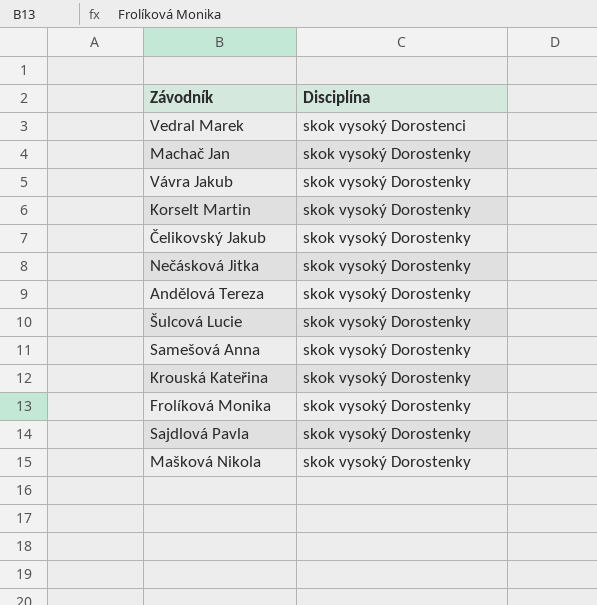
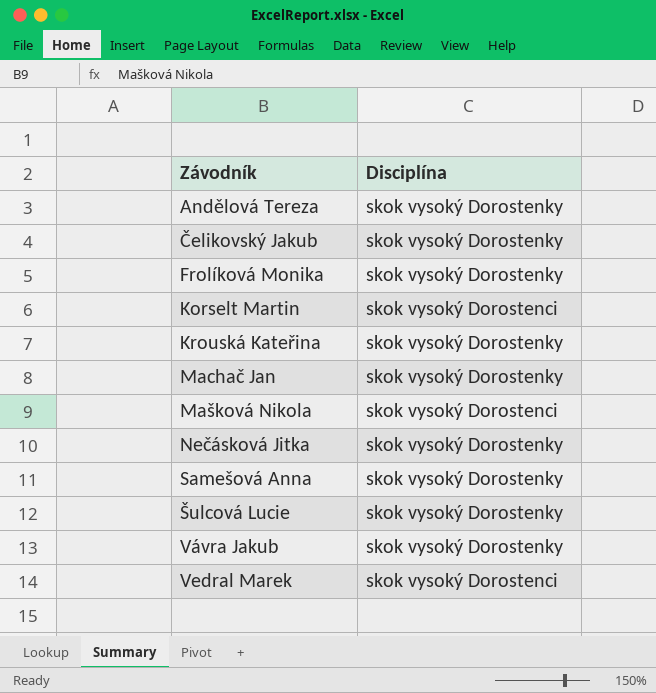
row order: Disciplína ascending -> Závodník ascending
row Sajdlová Pavla: skok vysoký Dorostenky -> none
Korselt Martin | Disciplína: skok vysoký Dorostenky -> skok vysoký Dorostenci
Mašková Nikola | Disciplína: skok vysoký Dorostenky -> skok vysoký Dorostenci

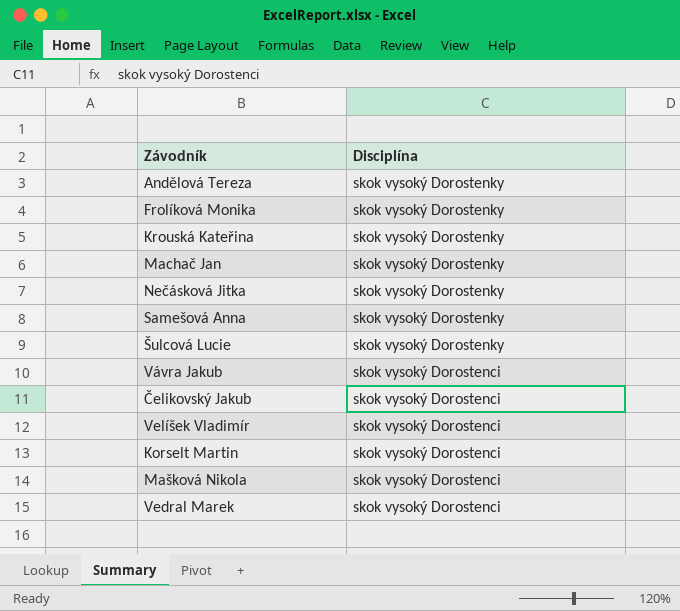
row order: Závodník ascending -> Disciplína descending
Vávra Jakub | Disciplína: skok vysoký Dorostenky -> skok vysoký Dorostenci
Čelikovský Jakub | Disciplína: skok vysoký Dorostenky -> skok vysoký Dorostenci
row Velíšek Vladimír: none -> skok vysoký Dorostenci

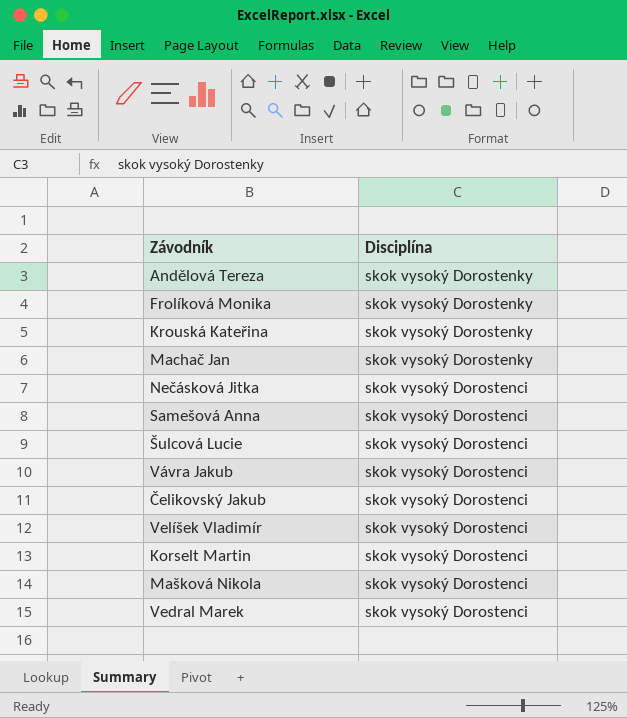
Nečásková Jitka | Disciplína: skok vysoký Dorostenky -> skok vysoký Dorostenci
Samešová Anna | Disciplína: skok vysoký Dorostenky -> skok vysoký Dorostenci
Šulcová Lucie | Disciplína: skok vysoký Dorostenky -> skok vysoký Dorostenci

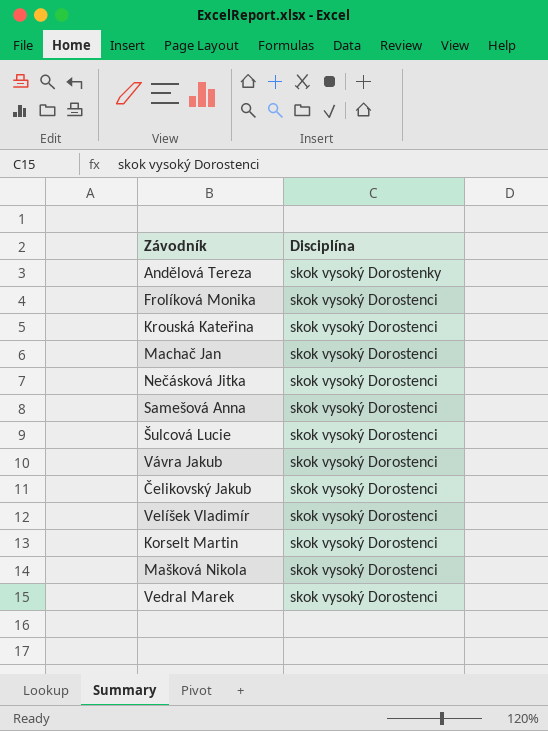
Frolíková Monika | Disciplína: skok vysoký Dorostenky -> skok vysoký Dorostenci
Krouská Kateřina | Disciplína: skok vysoký Dorostenky -> skok vysoký Dorostenci
Machač Jan | Disciplína: skok vysoký Dorostenky -> skok vysoký Dorostenci

